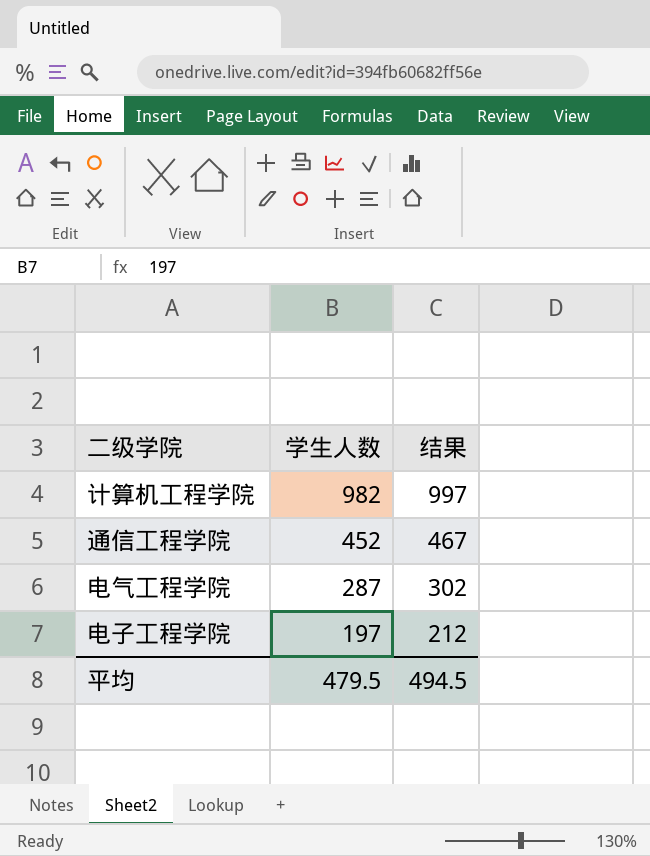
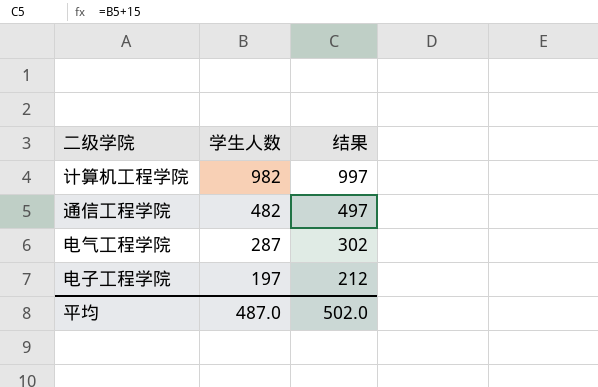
通信工程学院 | 学生人数: 452 -> 482
通信工程学院 | 结果: 467 -> 497
平均 | 学生人数: 479.5 -> 487.0
平均 | 结果: 494.5 -> 502.0

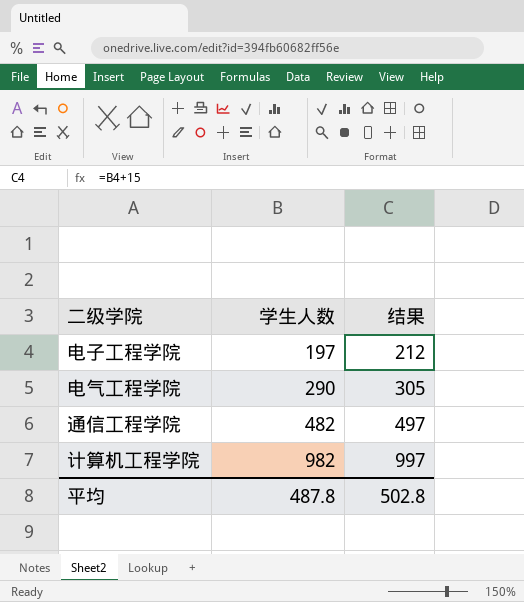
row order: 学生人数 descending -> 学生人数 ascending
电气工程学院 | 学生人数: 287 -> 290
电气工程学院 | 结果: 302 -> 305
平均 | 学生人数: 487.0 -> 487.8
平均 | 结果: 502.0 -> 502.8

